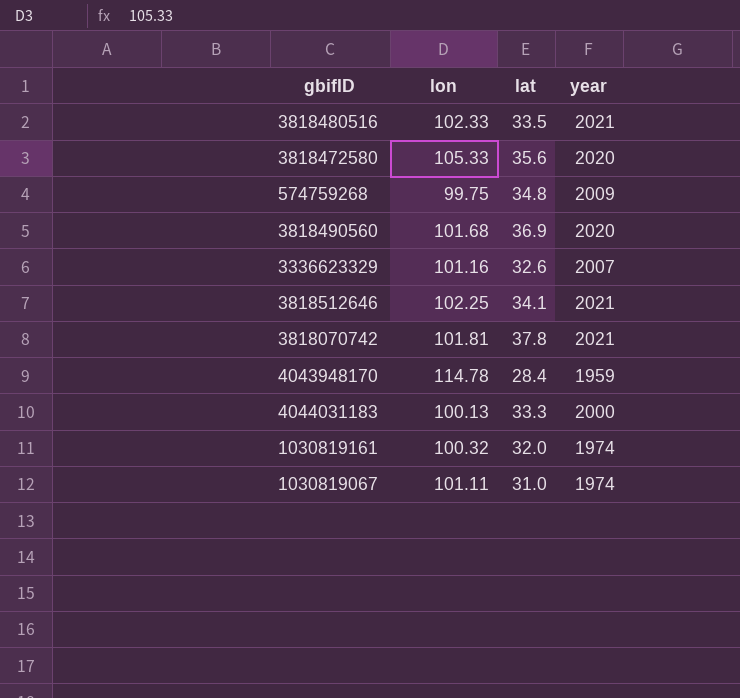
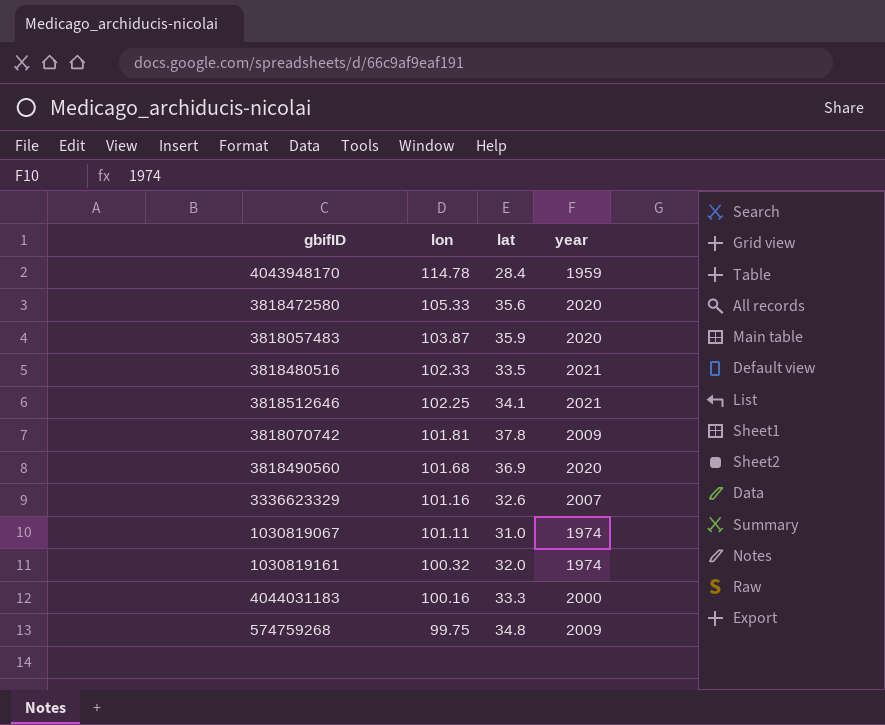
row order: none -> lon descending
row 3818057483: none -> 103.87 | 35.9 | 2020
3818070742 | year: 2021 -> 2009
4044031183 | lon: 100.13 -> 100.16

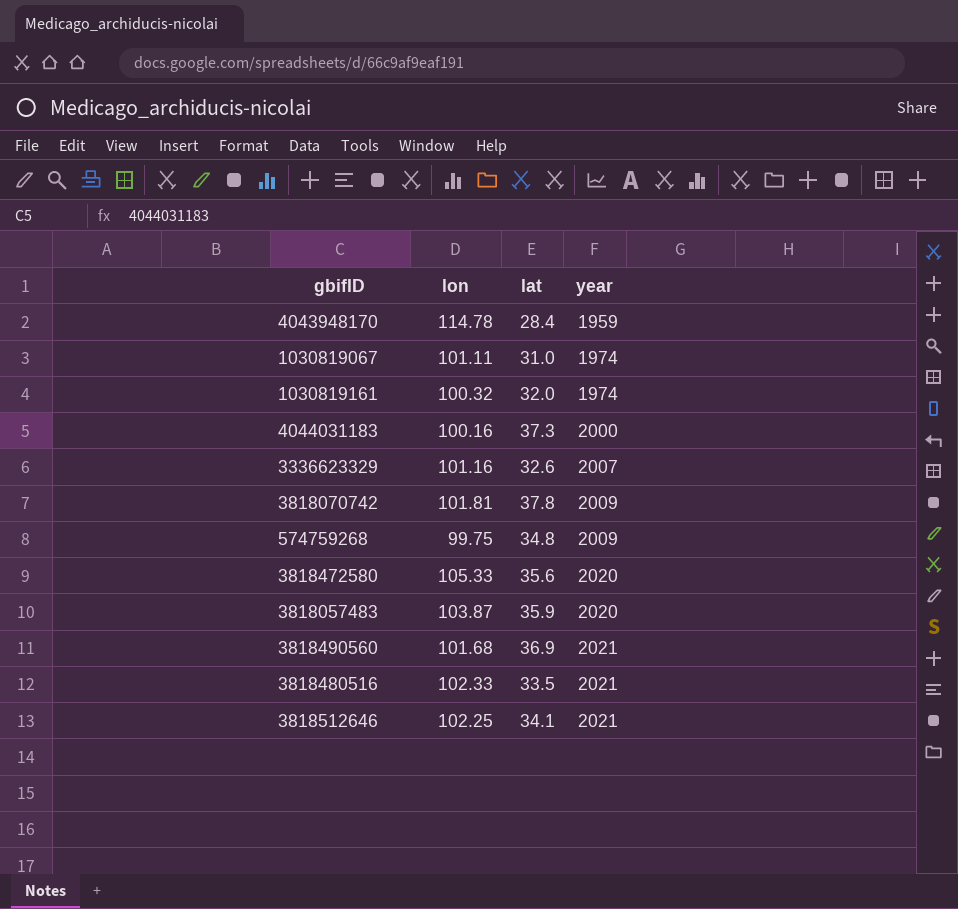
row order: lon descending -> year ascending
4044031183 | lat: 33.3 -> 37.3
3818490560 | year: 2020 -> 2021

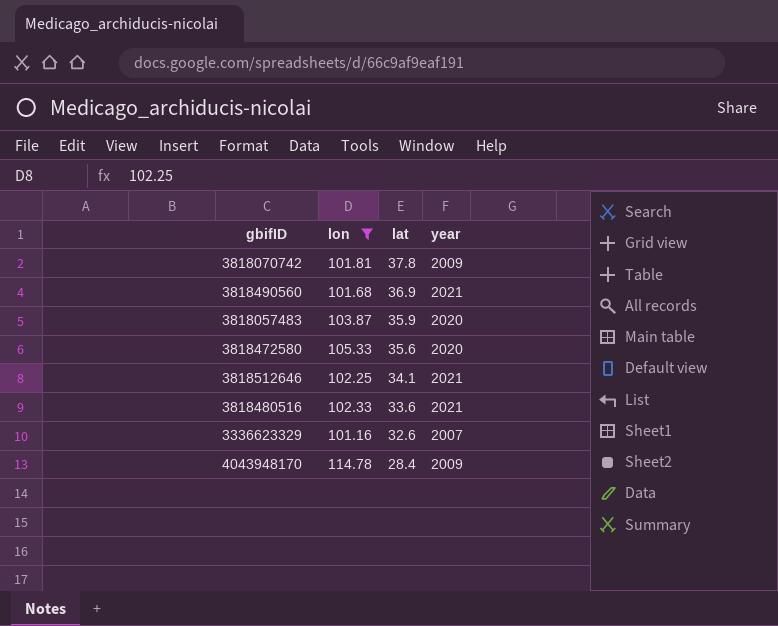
filter: none -> lon >= 101.16
row order: year ascending -> lat descending
3818480516 | lat: 33.5 -> 33.6
4043948170 | year: 1959 -> 2009

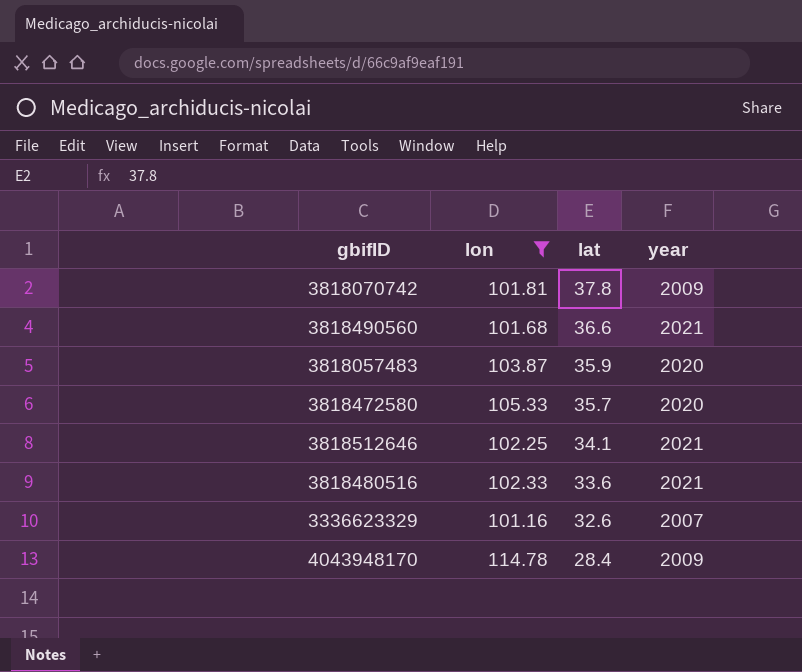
3818490560 | lat: 36.9 -> 36.6
3818472580 | lat: 35.6 -> 35.7

